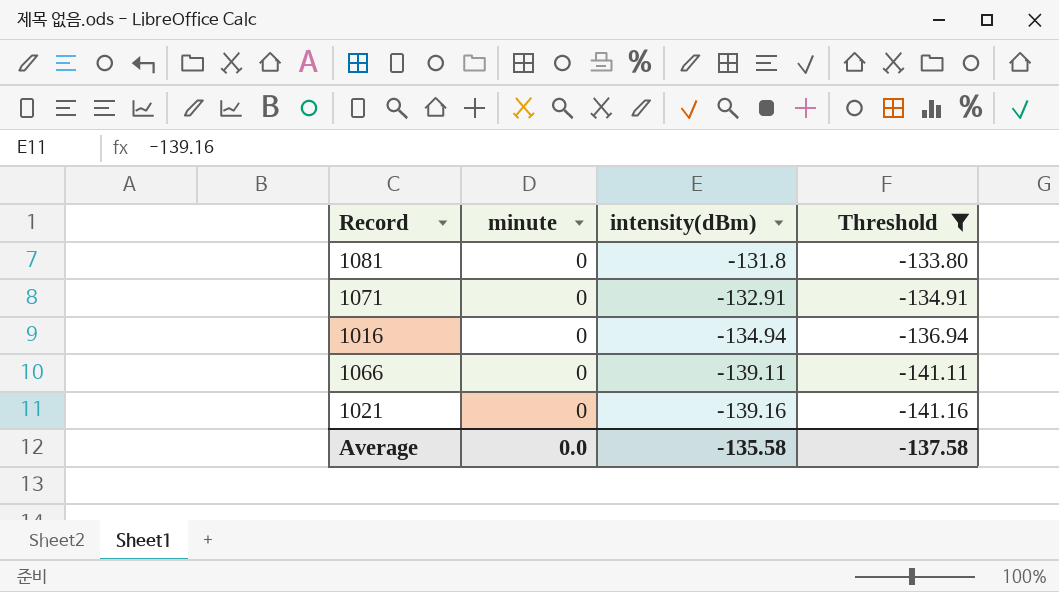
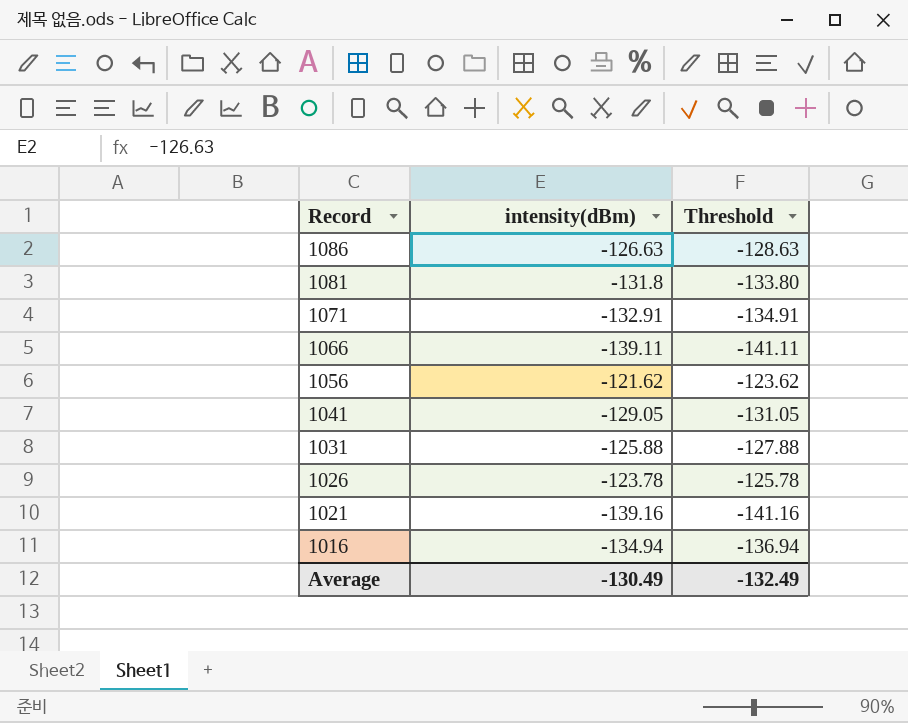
filter: Threshold <= -133.80 -> none
row order: intensity(dBm) descending -> Record descending
column minute | position: 2 -> none
Average | intensity(dBm): -135.58 -> -130.49
Average | Threshold: -137.58 -> -132.49

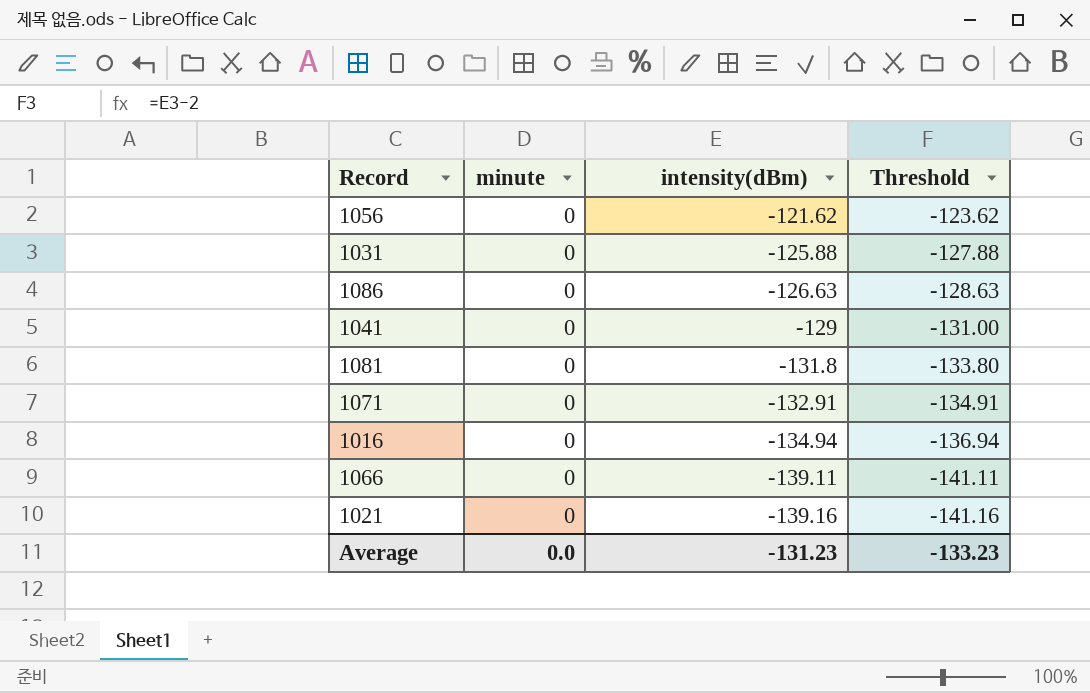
row order: Record descending -> intensity(dBm) descending
column minute | position: none -> 2
row 1026: -123.78 | -125.78 -> none
1041 | intensity(dBm): -129.05 -> -129
1041 | Threshold: -131.05 -> -131.00
Average | intensity(dBm): -130.49 -> -131.23
Average | Threshold: -132.49 -> -133.23

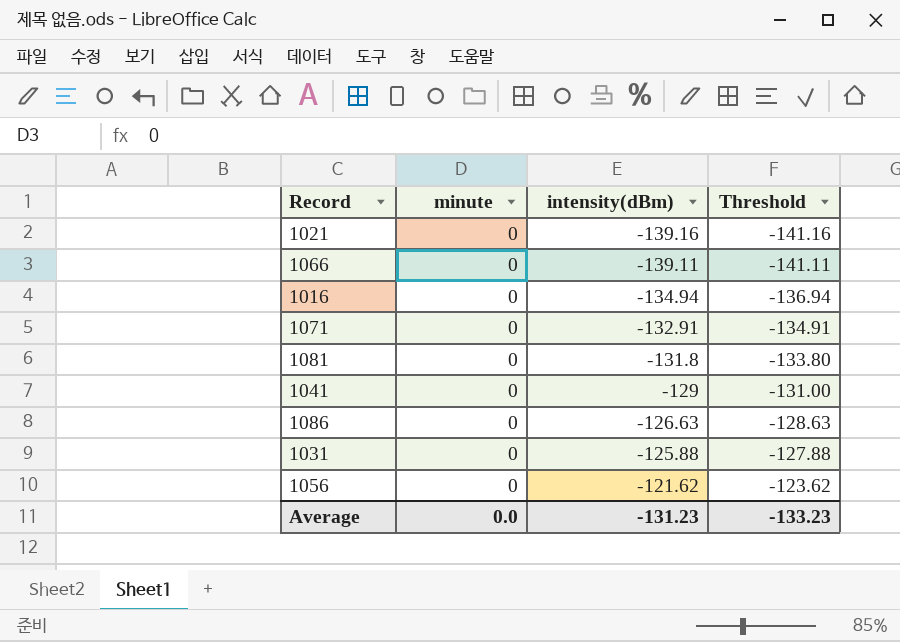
row order: intensity(dBm) descending -> intensity(dBm) ascending

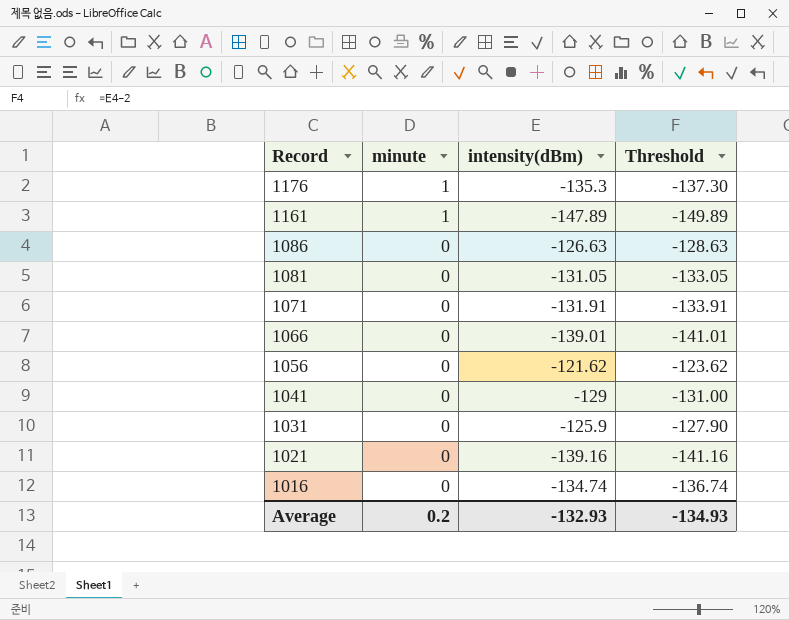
row order: intensity(dBm) ascending -> Record descending
row 1176: none -> 1 | -135.3 | -137.30
row 1161: none -> 1 | -147.89 | -149.89
1081 | intensity(dBm): -131.8 -> -131.05
1081 | Threshold: -133.80 -> -133.05
1071 | intensity(dBm): -132.91 -> -131.91
1071 | Threshold: -134.91 -> -133.91
1066 | intensity(dBm): -139.11 -> -139.01
1066 | Threshold: -141.11 -> -141.01
1031 | intensity(dBm): -125.88 -> -125.9
1031 | Threshold: -127.88 -> -127.90
1016 | intensity(dBm): -134.94 -> -134.74
1016 | Threshold: -136.94 -> -136.74
Average | minute: 0.0 -> 0.2
Average | intensity(dBm): -131.23 -> -132.93
Average | Threshold: -133.23 -> -134.93

